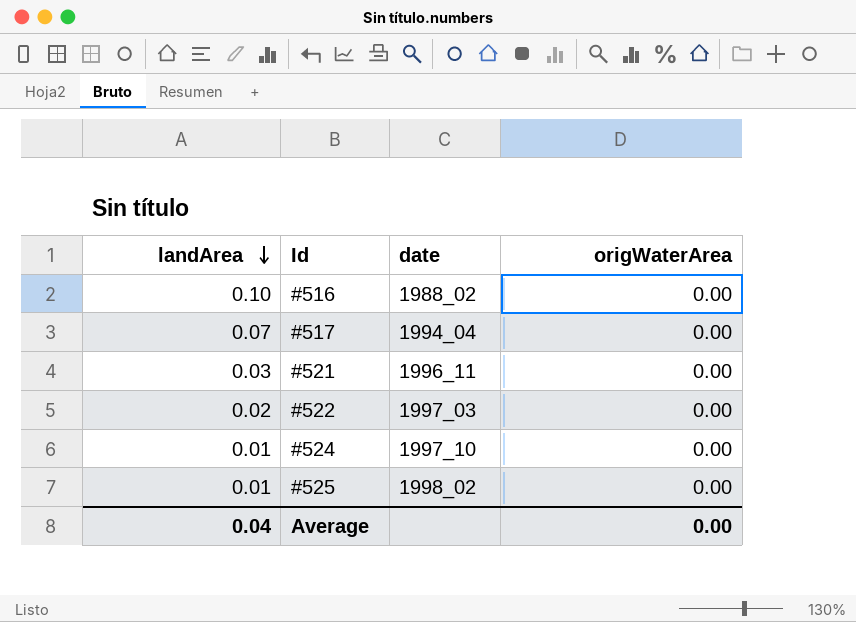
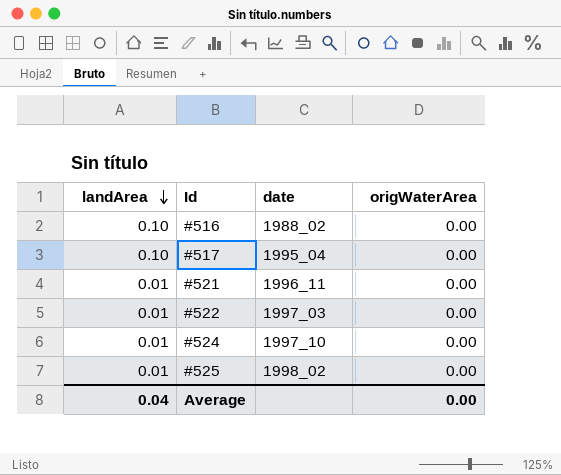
#517 | landArea: 0.07 -> 0.10
#517 | date: 1994_04 -> 1995_04
#521 | landArea: 0.03 -> 0.01
#522 | landArea: 0.02 -> 0.01

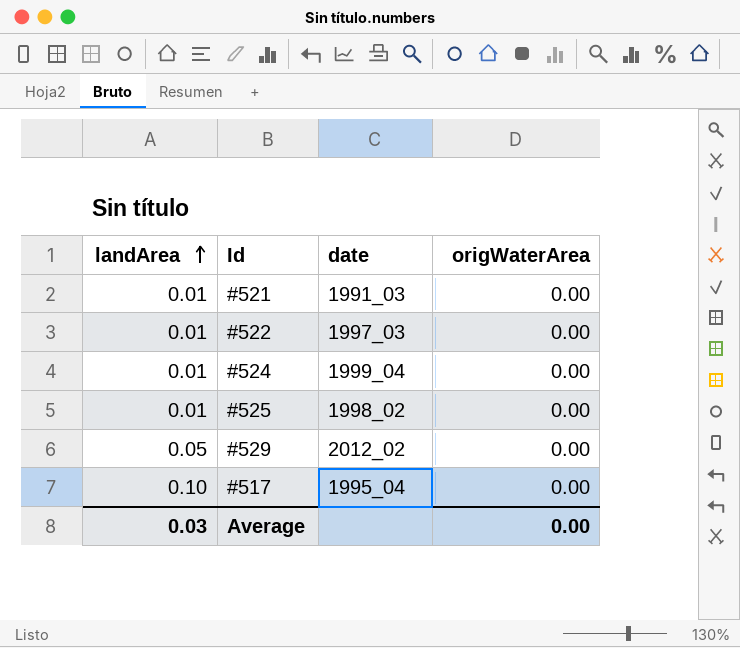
row order: landArea descending -> landArea ascending
row #516: 0.10 | 1988_02 | 0.00 -> none
#521 | date: 1996_11 -> 1991_03
#524 | date: 1997_10 -> 1999_04
row #529: none -> 0.05 | 2012_02 | 0.00
Average | landArea: 0.04 -> 0.03

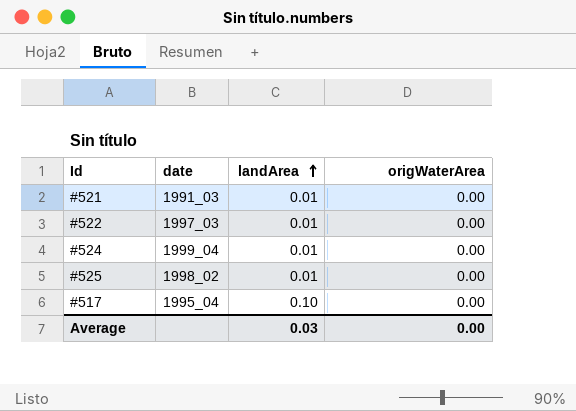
column landArea | position: 1 -> 3
row #529: 0.05 | 2012_02 | 0.00 -> none

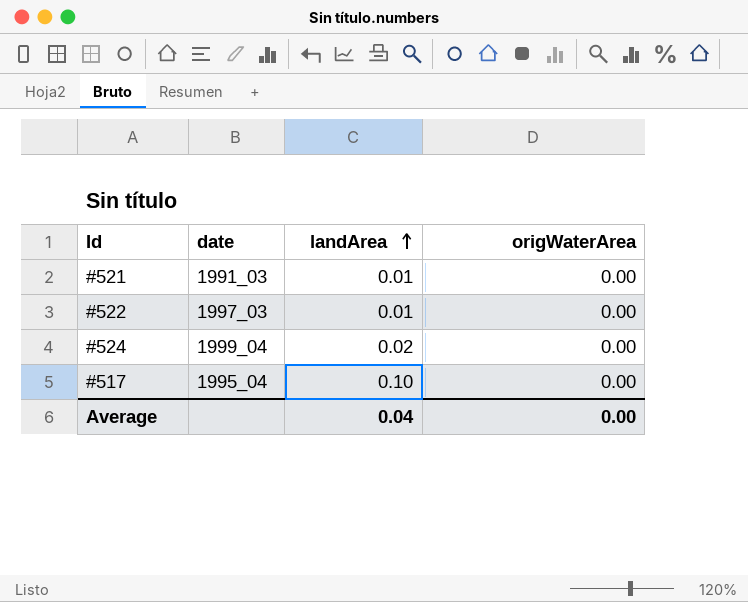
row #525: 1998_02 | 0.01 | 0.00 -> none
#524 | landArea: 0.01 -> 0.02
Average | landArea: 0.03 -> 0.04

